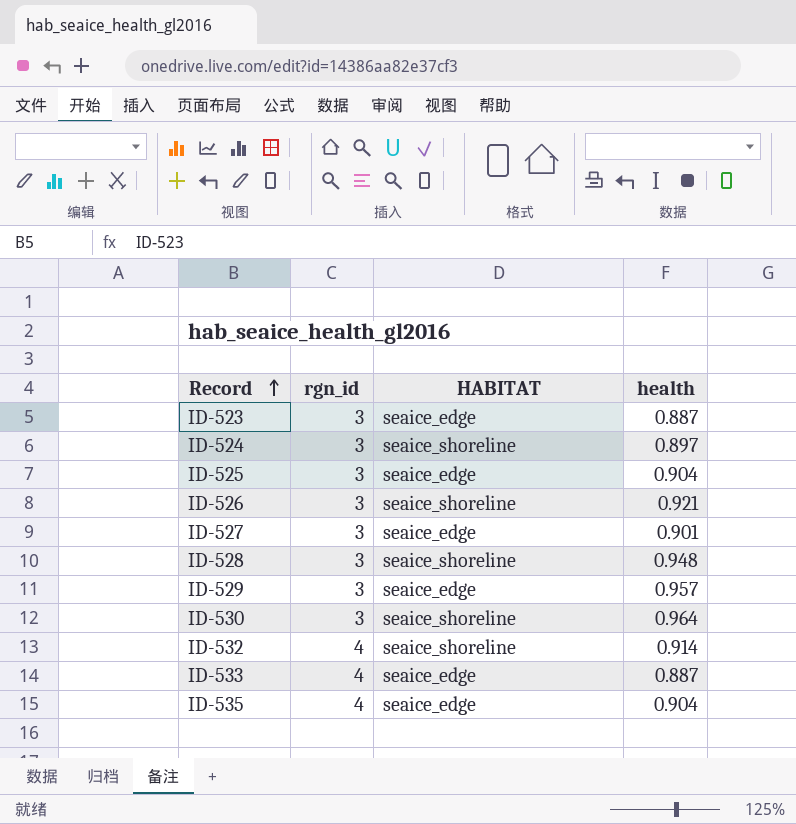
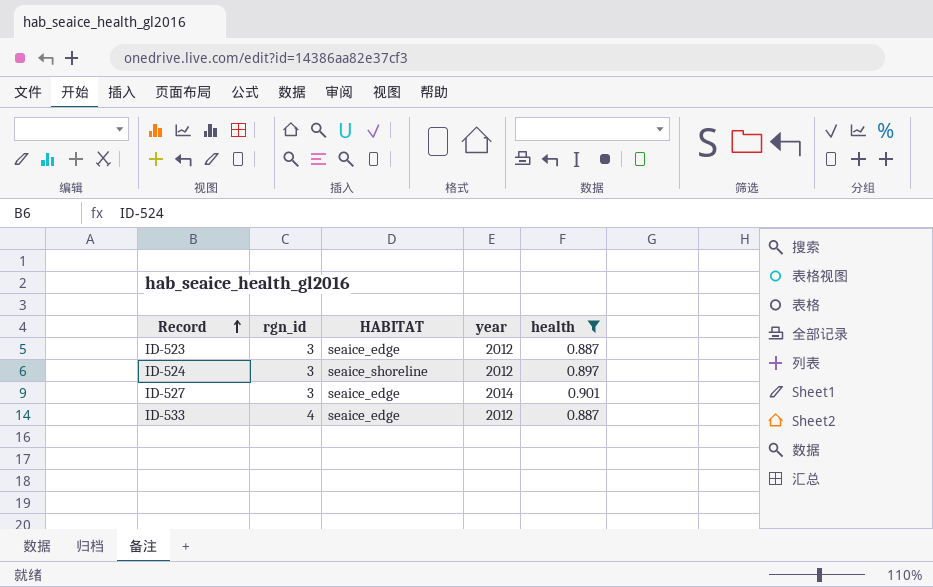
filter: none -> health <= 0.901
column year | position: none -> 4

